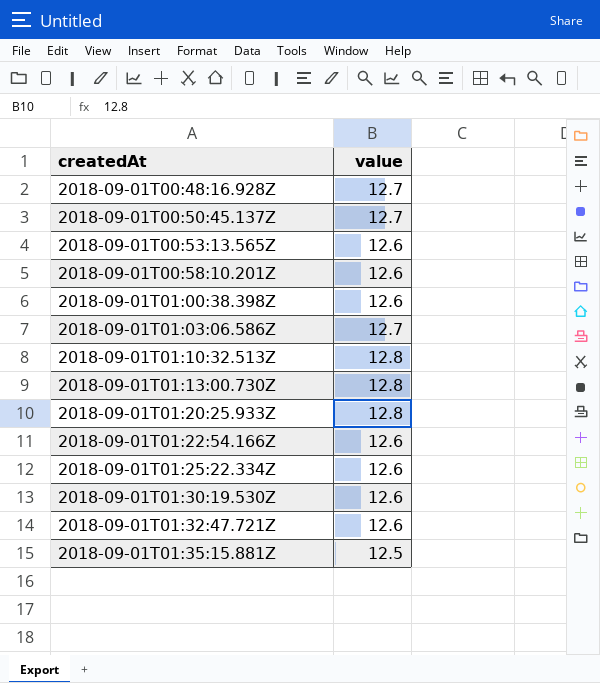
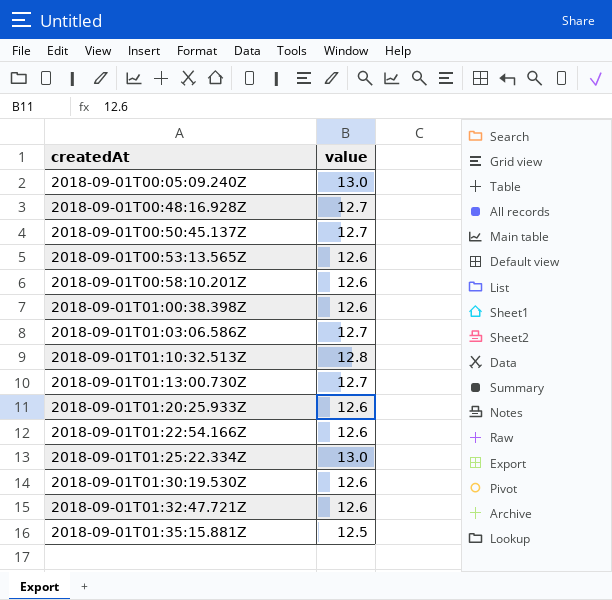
row 2018-09-01T00:05:09.240Z: none -> 13.0
2018-09-01T01:13:00.730Z | value: 12.8 -> 12.7
2018-09-01T01:20:25.933Z | value: 12.8 -> 12.6
2018-09-01T01:25:22.334Z | value: 12.6 -> 13.0

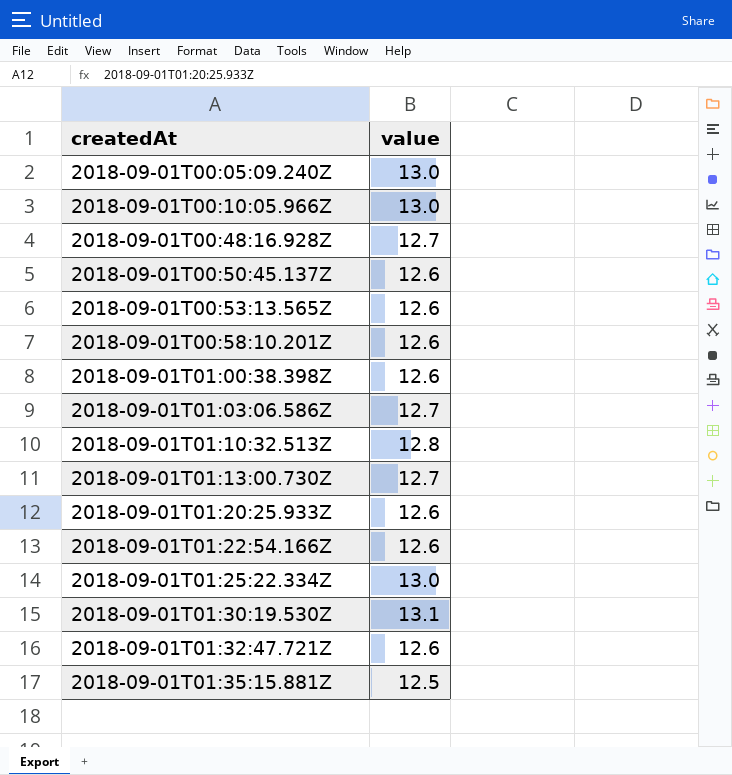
row 2018-09-01T00:10:05.966Z: none -> 13.0
2018-09-01T00:50:45.137Z | value: 12.7 -> 12.6
2018-09-01T01:30:19.530Z | value: 12.6 -> 13.1

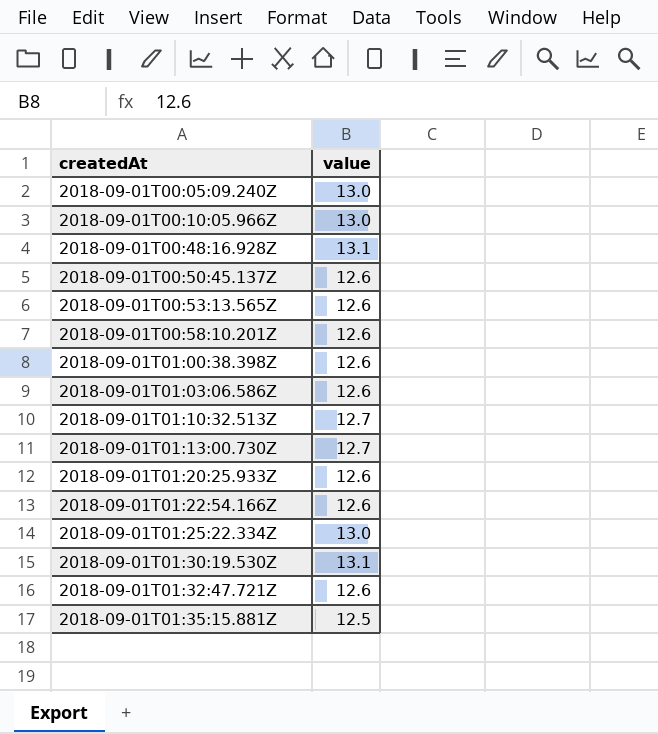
2018-09-01T00:48:16.928Z | value: 12.7 -> 13.1
2018-09-01T01:03:06.586Z | value: 12.7 -> 12.6
2018-09-01T01:10:32.513Z | value: 12.8 -> 12.7

